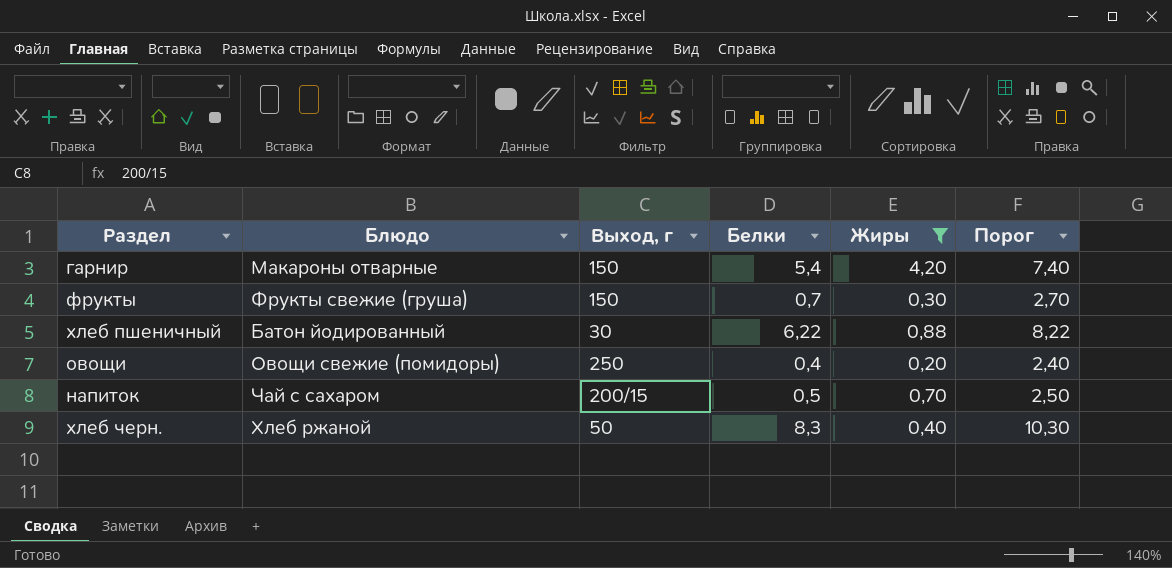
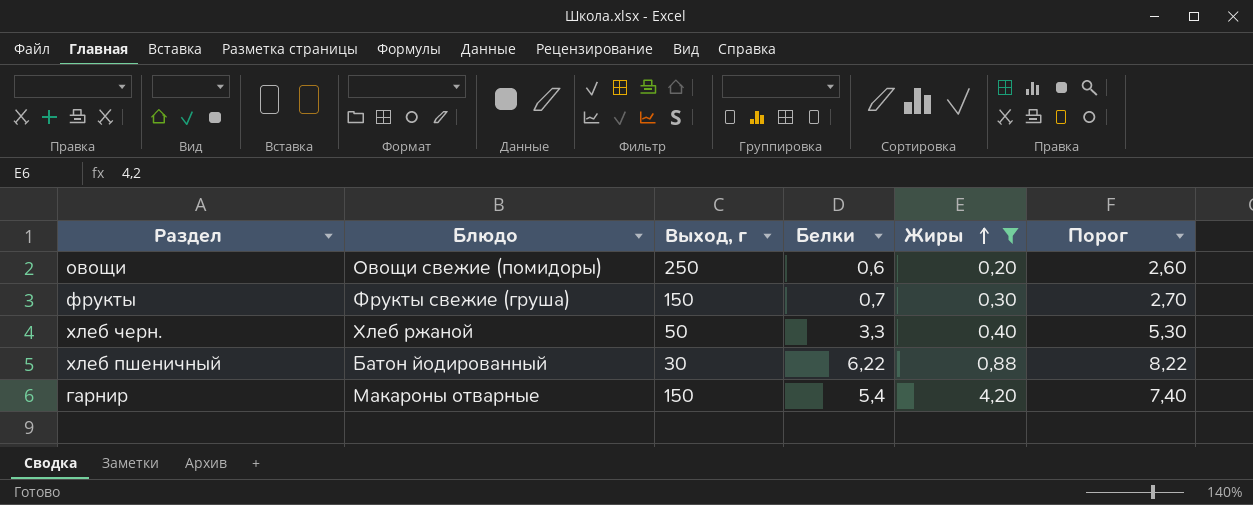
row order: none -> Жиры ascending
row напиток: Чай с сахаром | 200/15 | 0,5 | 0,70 | 2,50 -> none
овощи | Белки: 0,4 -> 0,6
овощи | Порог: 2,40 -> 2,60
хлеб черн. | Белки: 8,3 -> 3,3
хлеб черн. | Порог: 10,30 -> 5,30

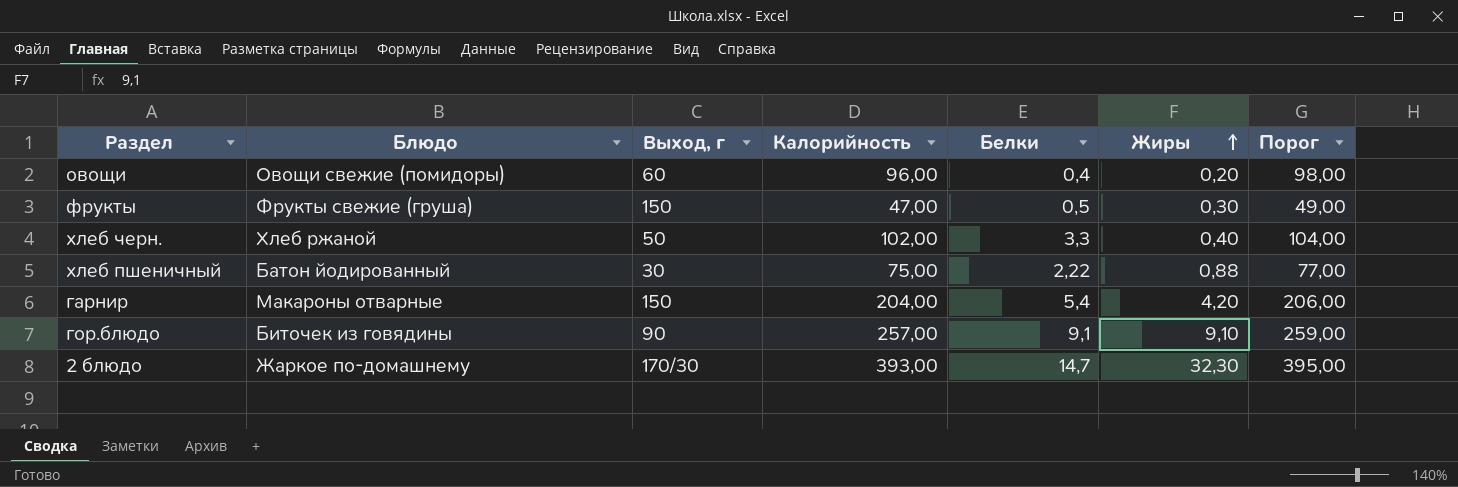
filter: Жиры <= 4,20 -> none
column Калорийность | position: none -> 4
column Порог | formula: [Белки] + 2 -> [Калорийность] + 2
овощи | Выход, г: 250 -> 60
овощи | Белки: 0,6 -> 0,4
фрукты | Белки: 0,7 -> 0,5
хлеб пшеничный | Белки: 6,22 -> 2,22

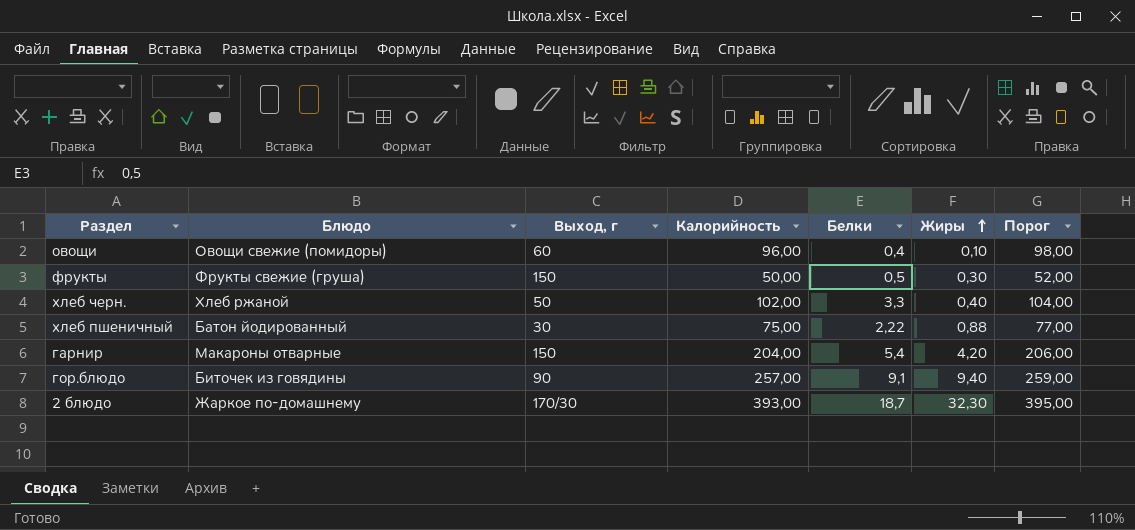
овощи | Жиры: 0,20 -> 0,10
фрукты | Калорийность: 47,00 -> 50,00
фрукты | Порог: 49,00 -> 52,00
гор.блюдо | Жиры: 9,10 -> 9,40
2 блюдо | Белки: 14,7 -> 18,7

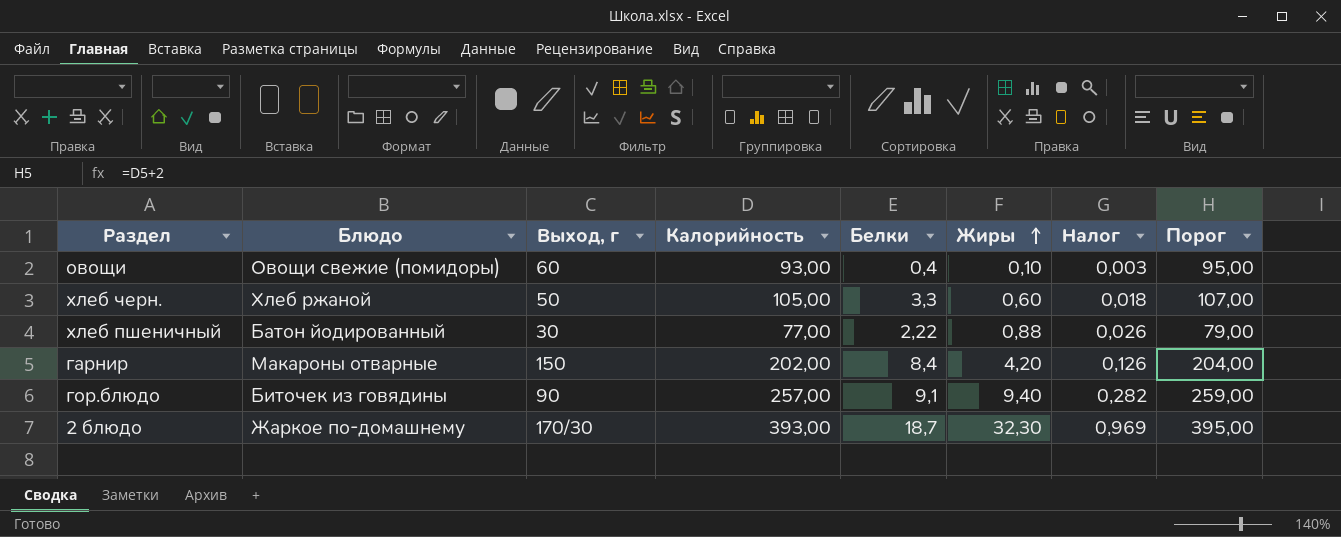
column Налог | formula: none -> [Жиры] * 0,03
row фрукты: Фрукты свежие (груша) | 150 | 50,00 | 0,5 | 0,30 | 52,00 -> none
овощи | Калорийность: 96,00 -> 93,00
овощи | Порог: 98,00 -> 95,00
хлеб черн. | Калорийность: 102,00 -> 105,00
хлеб черн. | Жиры: 0,40 -> 0,60
хлеб черн. | Порог: 104,00 -> 107,00
хлеб пшеничный | Калорийность: 75,00 -> 77,00
хлеб пшеничный | Порог: 77,00 -> 79,00
гарнир | Калорийность: 204,00 -> 202,00
гарнир | Белки: 5,4 -> 8,4
гарнир | Порог: 206,00 -> 204,00

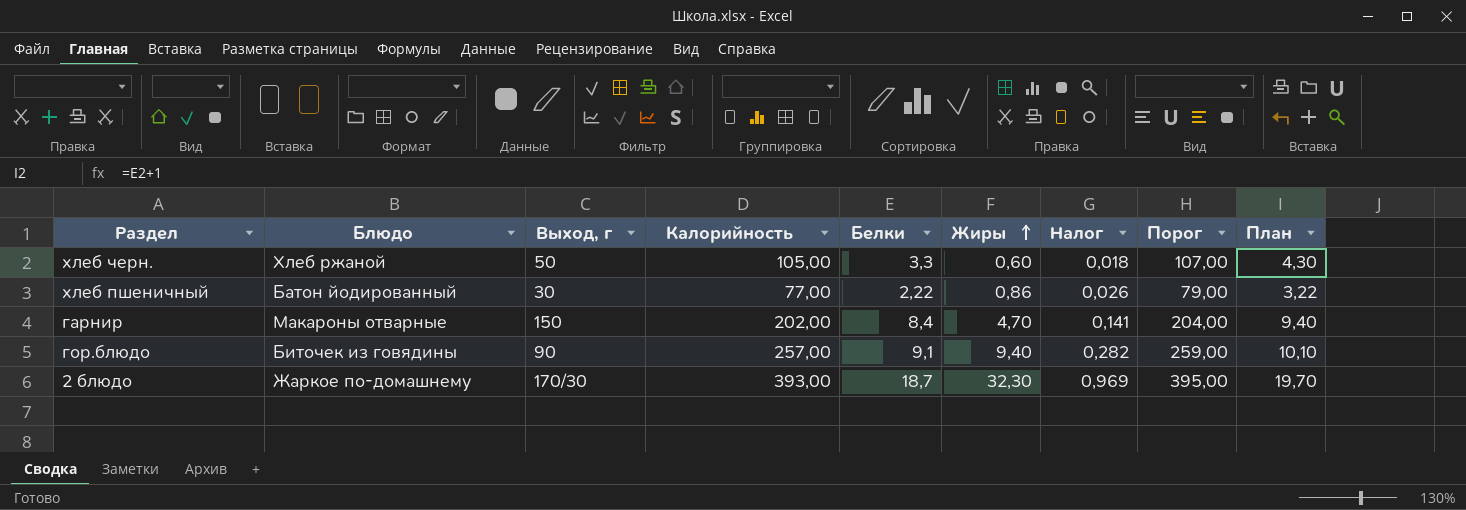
column План | formula: none -> [Белки] + 1
row овощи: Овощи свежие (помидоры) | 60 | 93,00 | 0,4 | 0,10 | 0,003 | 95,00 -> none
хлеб пшеничный | Жиры: 0,88 -> 0,86
гарнир | Жиры: 4,20 -> 4,70
гарнир | Налог: 0,126 -> 0,141

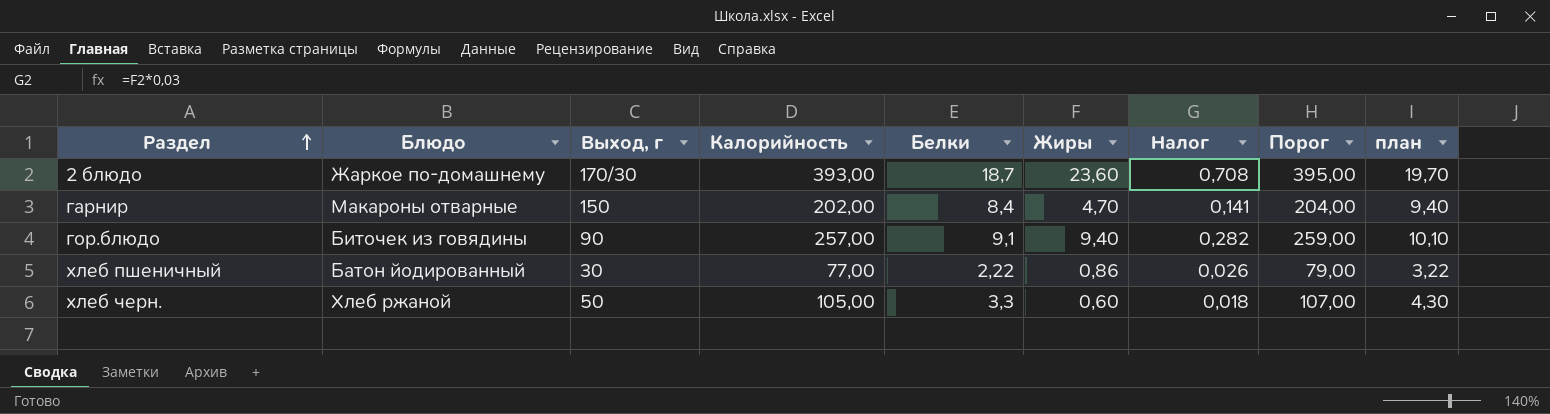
row order: Жиры ascending -> Раздел ascending
column name: План -> план
2 блюдо | Жиры: 32,30 -> 23,60
2 блюдо | Налог: 0,969 -> 0,708

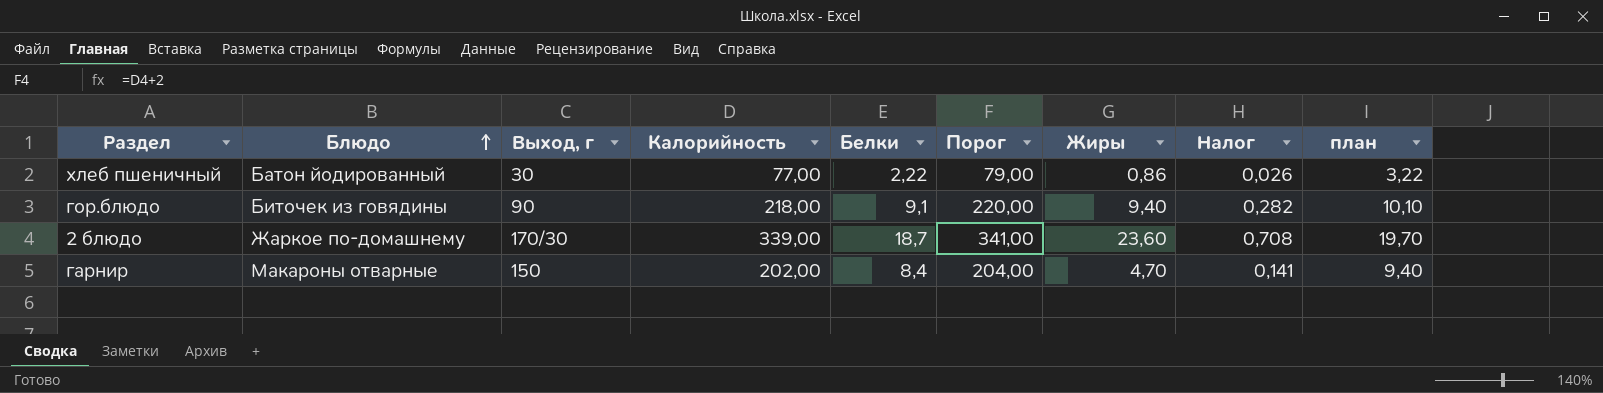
row order: Раздел ascending -> Блюдо ascending
column Порог | position: 8 -> 6
row хлеб черн.: Хлеб ржаной | 50 | 105,00 | 3,3 | 0,60 | 0,018 | 107,00 | 4,30 -> none
гор.блюдо | Калорийность: 257,00 -> 218,00
гор.блюдо | Порог: 259,00 -> 220,00
2 блюдо | Калорийность: 393,00 -> 339,00
2 блюдо | Порог: 395,00 -> 341,00

